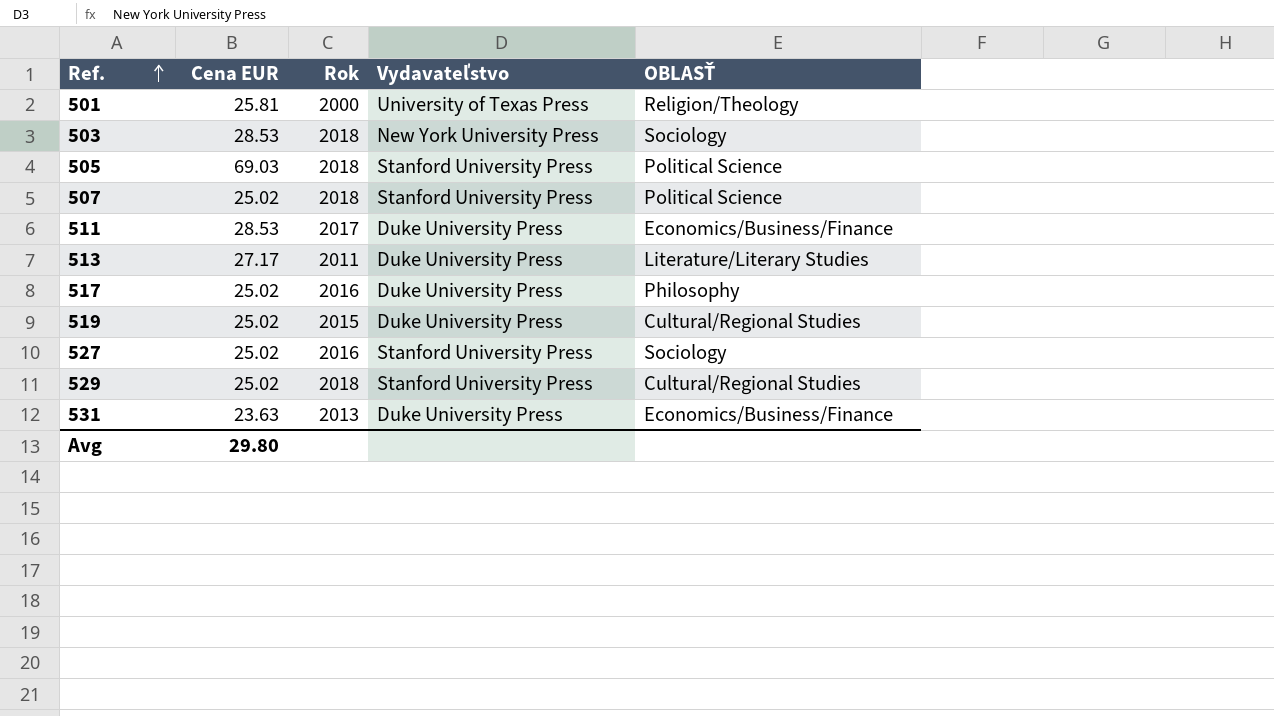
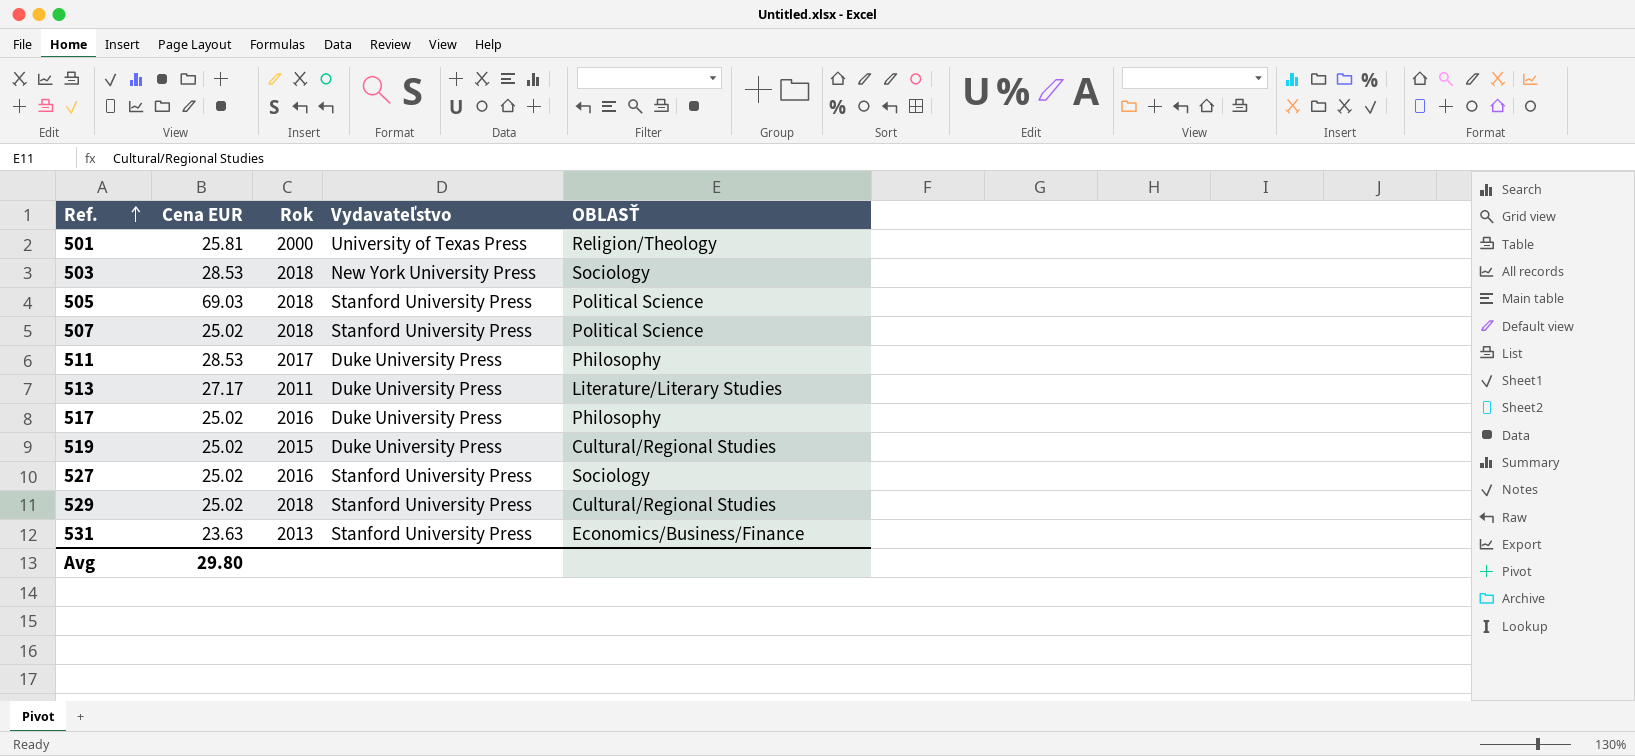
511 | OBLASŤ: Economics/Business/Finance -> Philosophy
531 | Vydavateľstvo: Duke University Press -> Stanford University Press

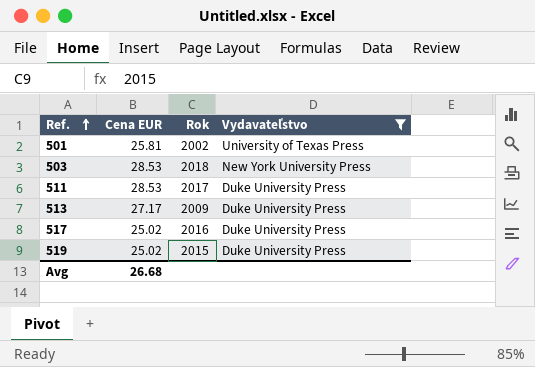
filter: none -> Vydavateľstvo != Stanford University Press
column OBLASŤ | position: 5 -> none
501 | Rok: 2000 -> 2002
513 | Rok: 2011 -> 2009
Avg | Cena EUR: 29.80 -> 26.68

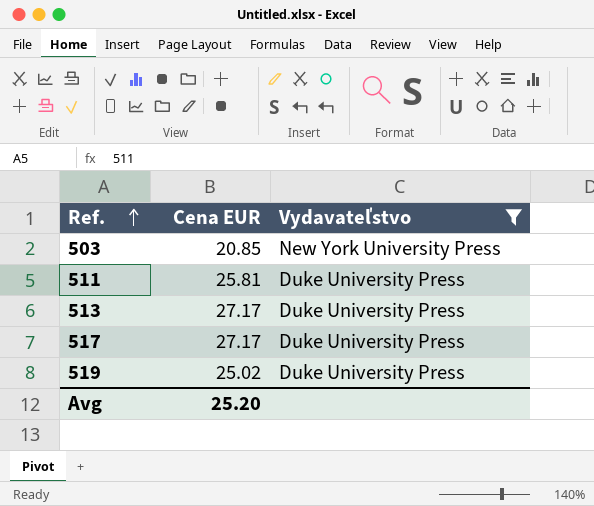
column Rok | position: 3 -> none
row 501: 25.81 | 2002 | University of Texas Press -> none
503 | Cena EUR: 28.53 -> 20.85
511 | Cena EUR: 28.53 -> 25.81
517 | Cena EUR: 25.02 -> 27.17
Avg | Cena EUR: 26.68 -> 25.20

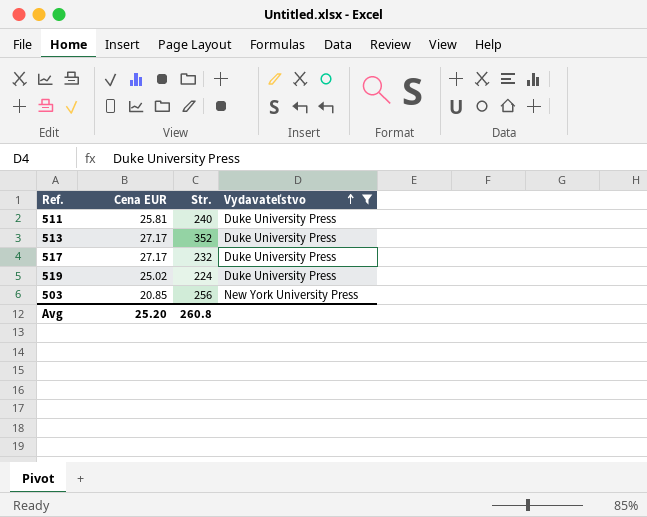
row order: Ref. ascending -> Vydavateľstvo ascending
column Str. | position: none -> 3

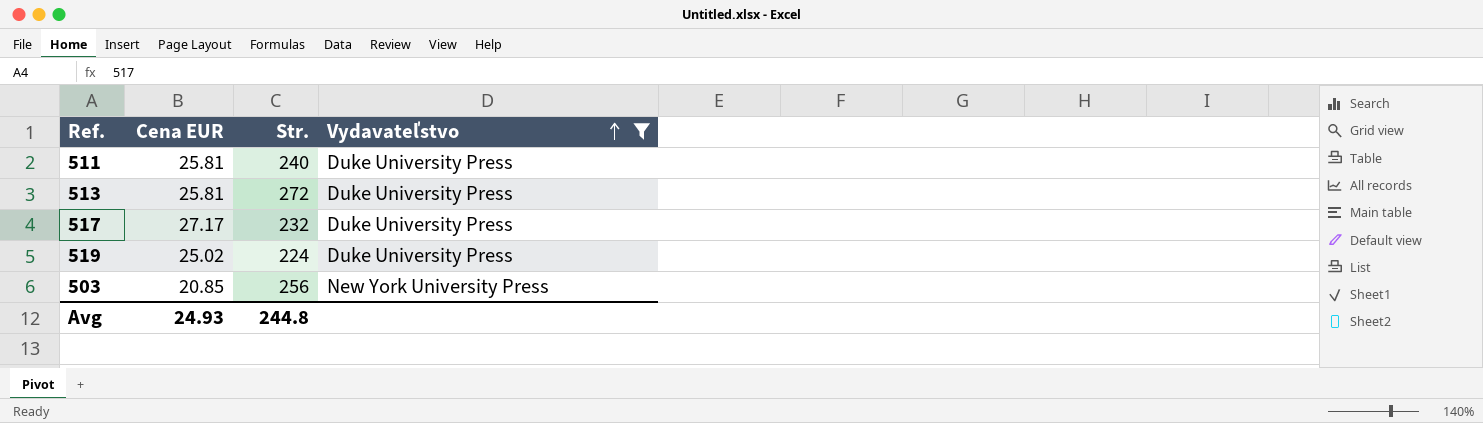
513 | Cena EUR: 27.17 -> 25.81
513 | Str.: 352 -> 272
Avg | Cena EUR: 25.20 -> 24.93
Avg | Str.: 260.8 -> 244.8

